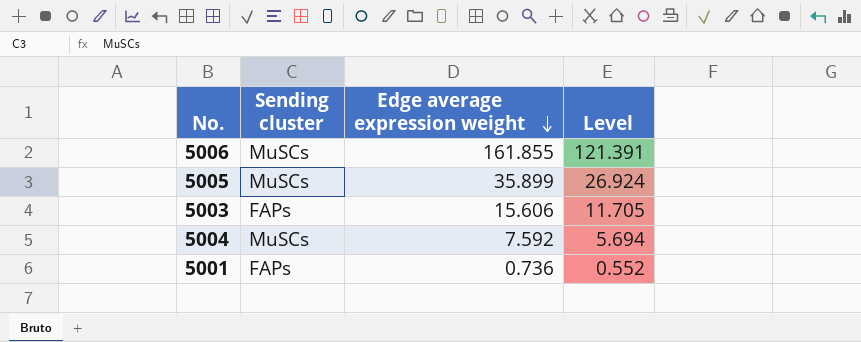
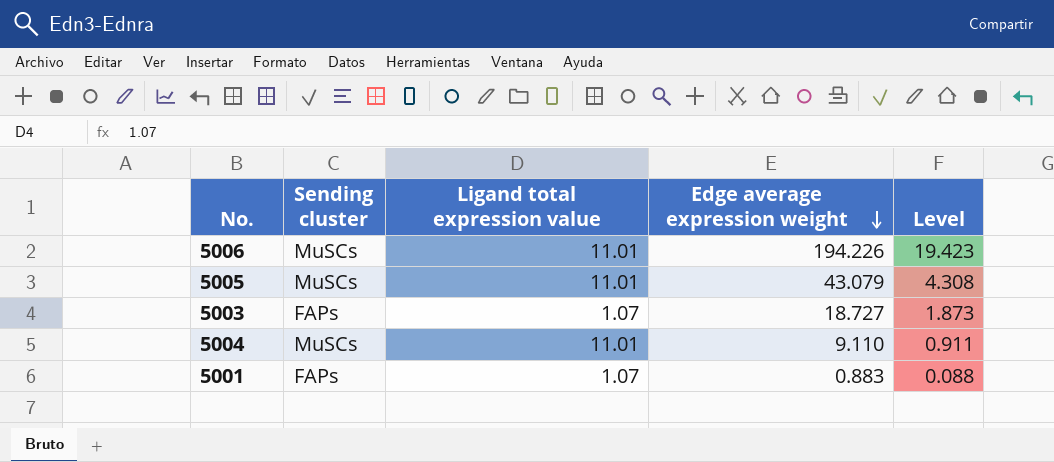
column Ligand total expression value | position: none -> 3
column Level | formula: [Edge average expression weight] * 0.75 -> [Edge average expression weight] * 0.1
5006 | Edge average expression weight: 161.855 -> 194.226
5005 | Edge average expression weight: 35.899 -> 43.079
5003 | Edge average expression weight: 15.606 -> 18.727
5004 | Edge average expression weight: 7.592 -> 9.110
5001 | Edge average expression weight: 0.736 -> 0.883

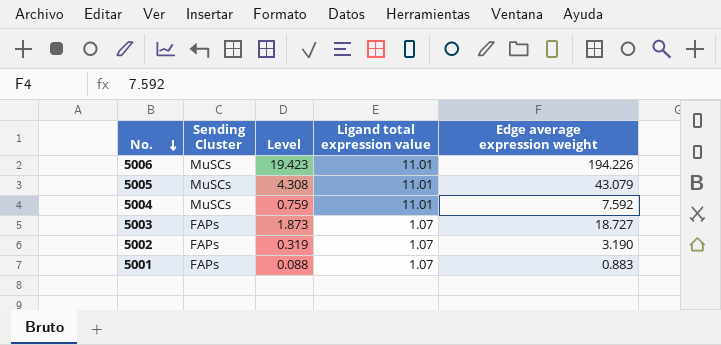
row order: Edge average expression weight descending -> No. descending
column name: Sending cluster -> Sending Cluster
column Level | position: 5 -> 3
5004 | Level: 0.911 -> 0.759
5004 | Edge average expression weight: 9.110 -> 7.592
row 5002: none -> FAPs | 0.319 | 1.07 | 3.190

